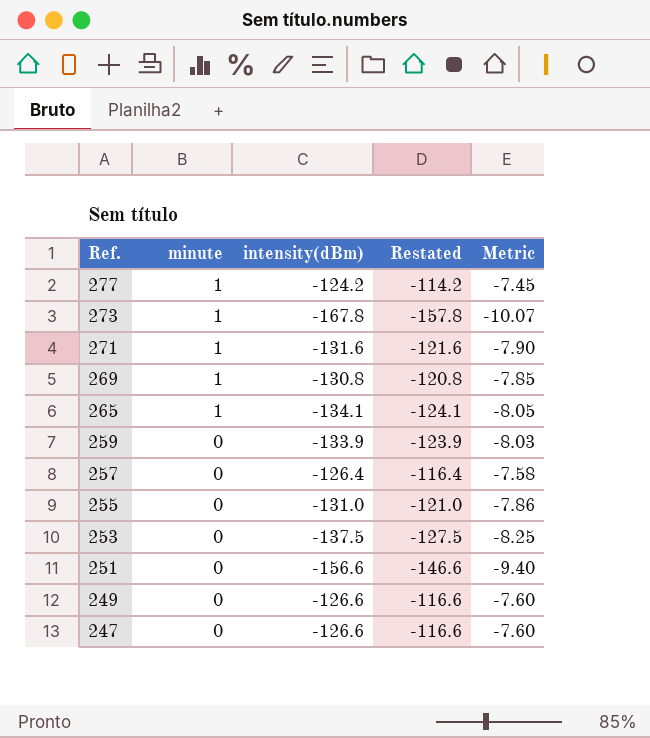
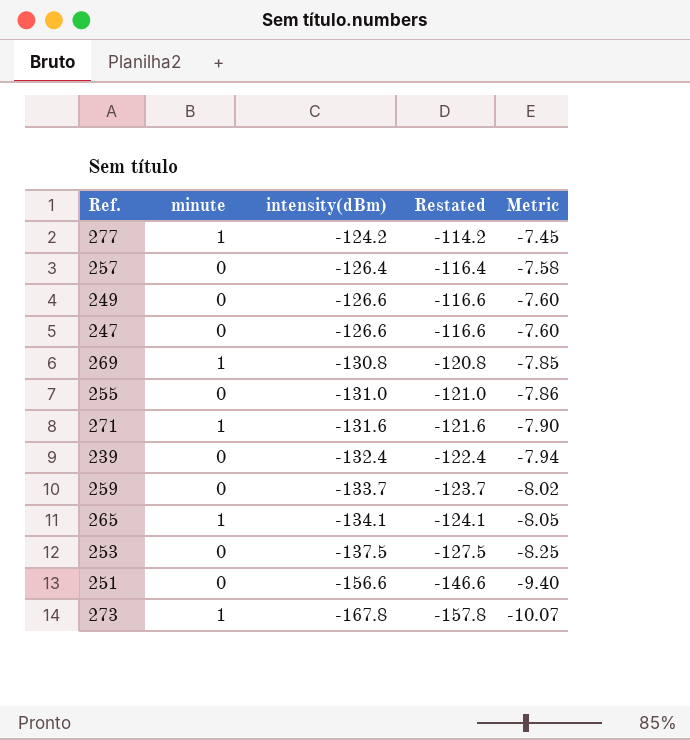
row order: Ref. descending -> intensity(dBm) descending
row 239: none -> 0 | -132.4 | -122.4 | -7.94
259 | intensity(dBm): -133.9 -> -133.7
259 | Restated: -123.9 -> -123.7
259 | Metric: -8.03 -> -8.02

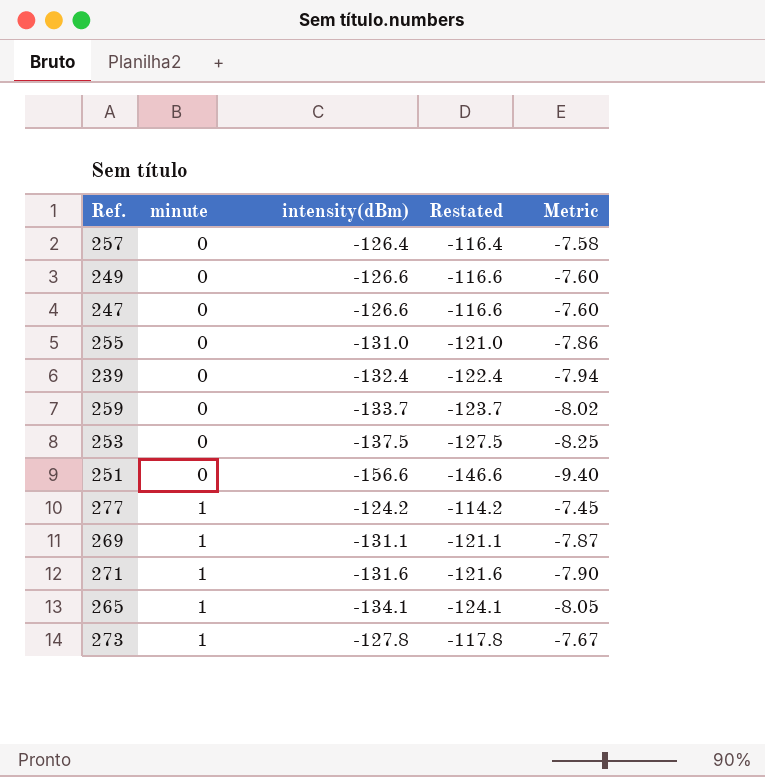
row order: intensity(dBm) descending -> minute ascending
269 | intensity(dBm): -130.8 -> -131.1
269 | Restated: -120.8 -> -121.1
269 | Metric: -7.85 -> -7.87
273 | intensity(dBm): -167.8 -> -127.8
273 | Restated: -157.8 -> -117.8
273 | Metric: -10.07 -> -7.67

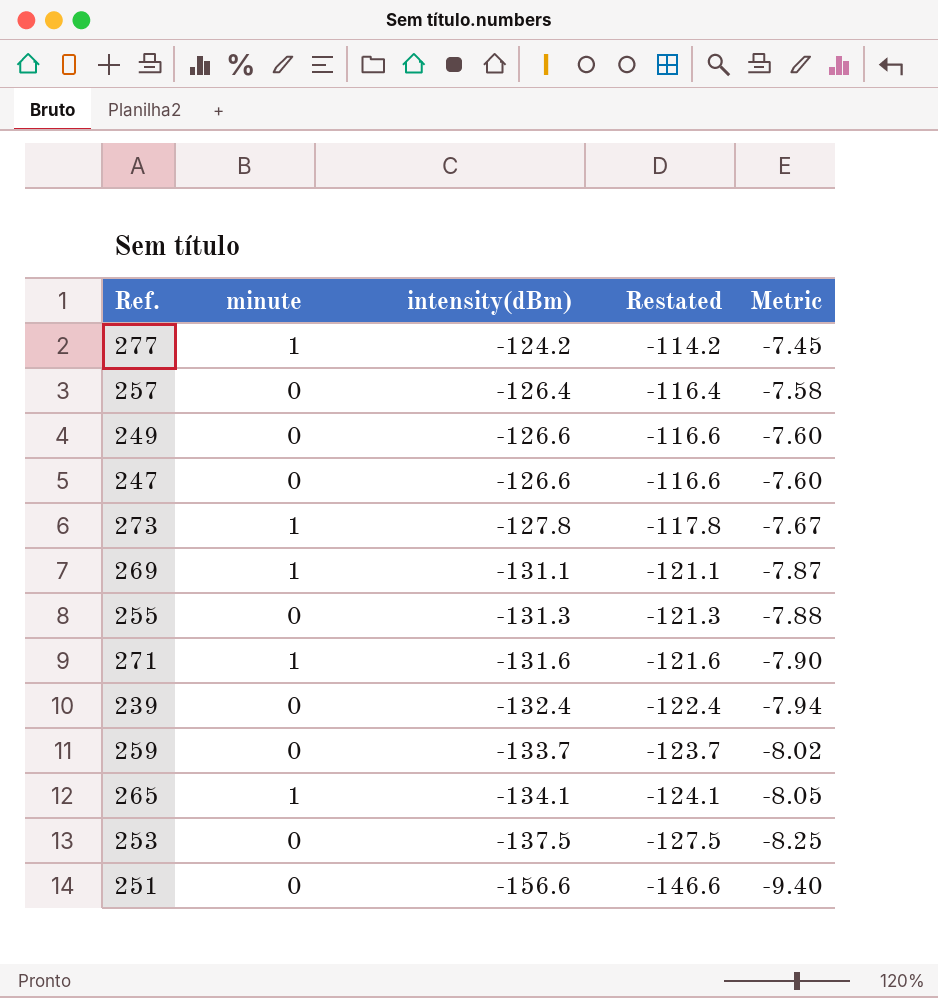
row order: minute ascending -> intensity(dBm) descending
255 | intensity(dBm): -131.0 -> -131.3
255 | Restated: -121.0 -> -121.3
255 | Metric: -7.86 -> -7.88

